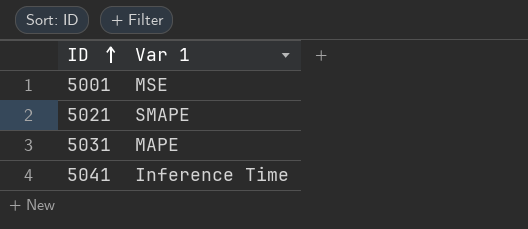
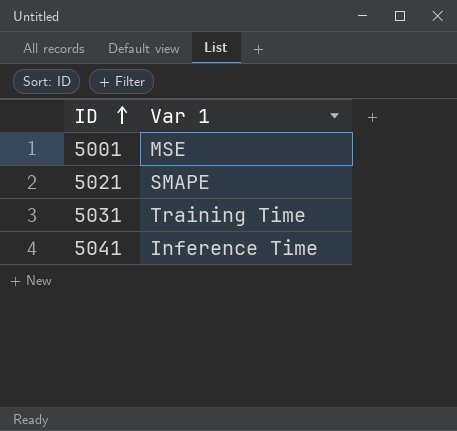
5031 | Var 1: MAPE -> Training Time

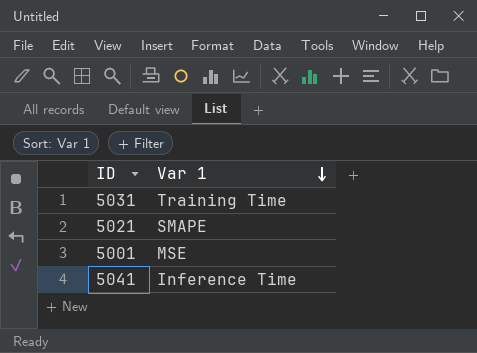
row order: ID ascending -> Var 1 descending

